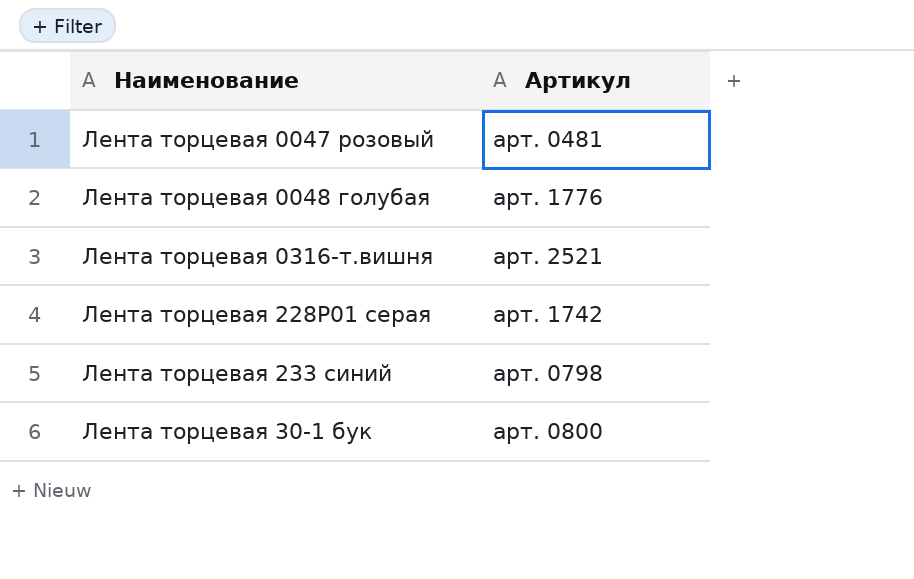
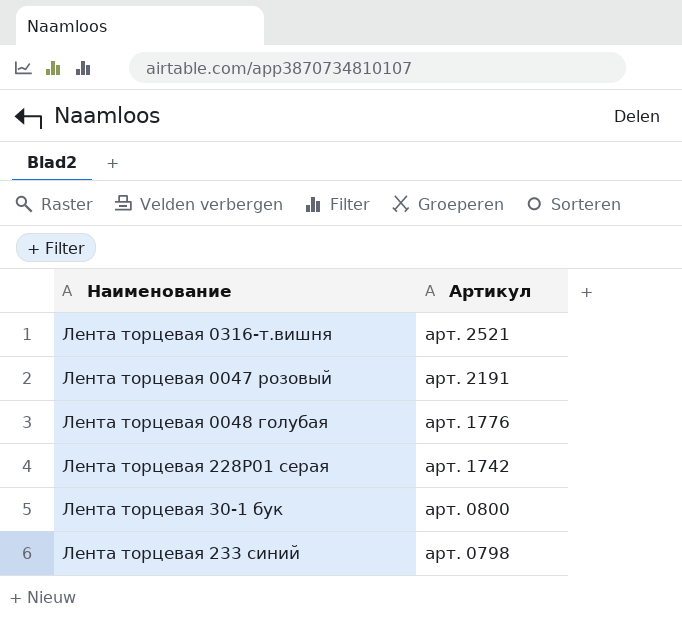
row order: none -> Артикул descending
Лента торцевая 0047 розовый | Артикул: арт. 0481 -> арт. 2191

